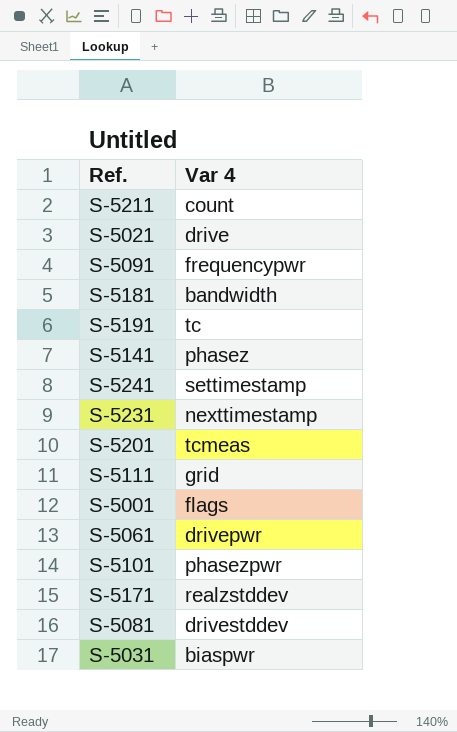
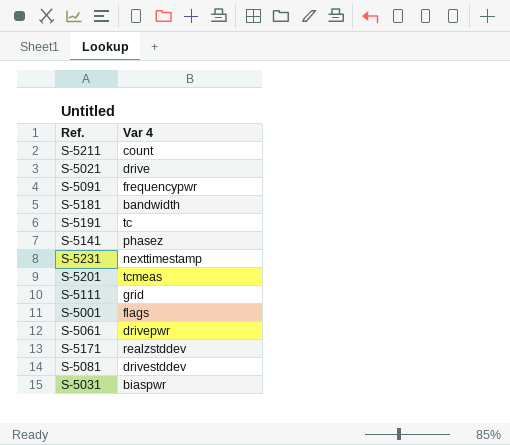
row S-5241: settimestamp -> none
row S-5101: phasezpwr -> none

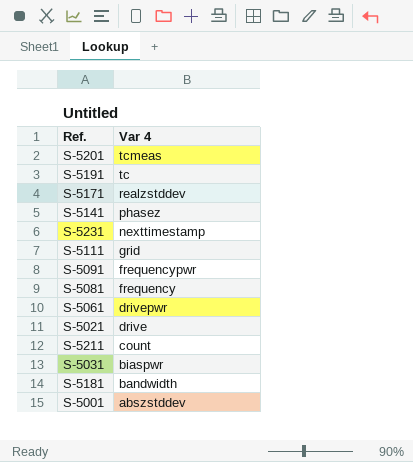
row order: none -> Var 4 descending
S-5081 | Var 4: drivestddev -> frequency
S-5001 | Var 4: flags -> abszstddev

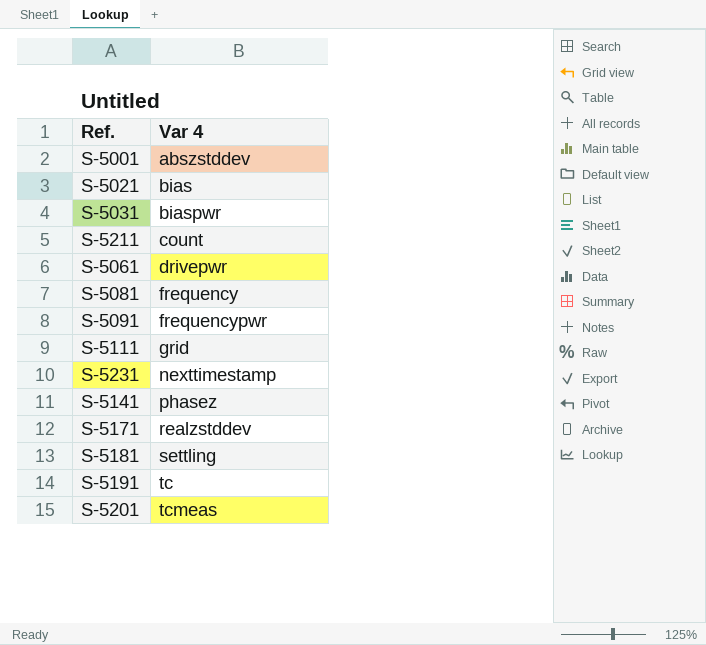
row order: Var 4 descending -> Var 4 ascending
S-5021 | Var 4: drive -> bias
S-5181 | Var 4: bandwidth -> settling

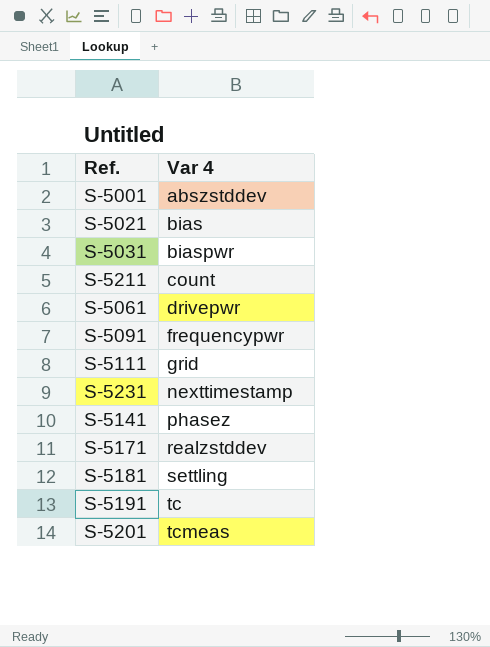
row S-5081: frequency -> none

